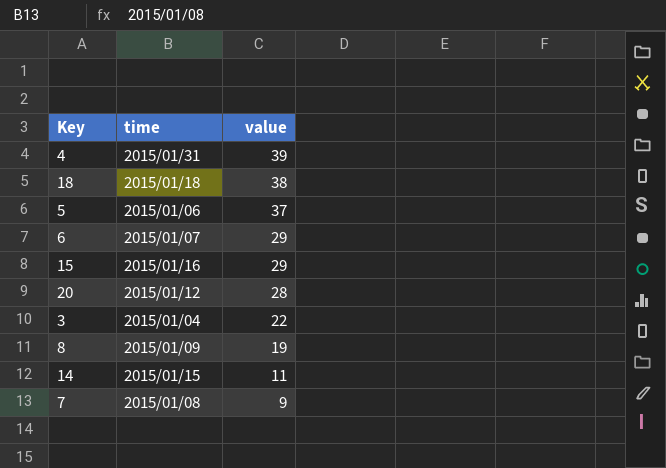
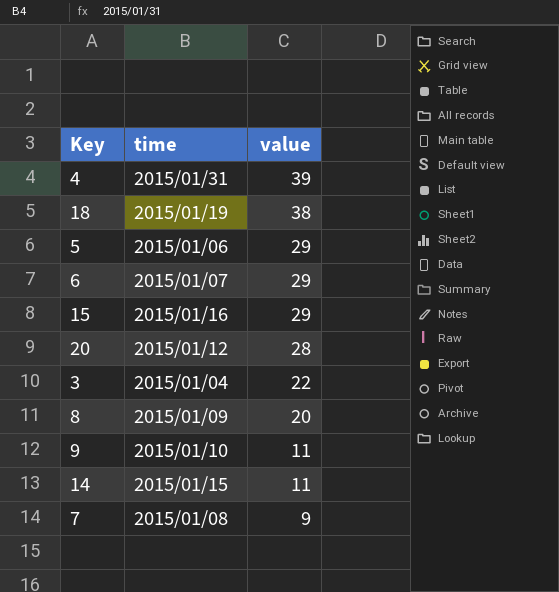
18 | time: 2015/01/18 -> 2015/01/19
5 | value: 37 -> 29
8 | value: 19 -> 20
row 9: none -> 2015/01/10 | 11

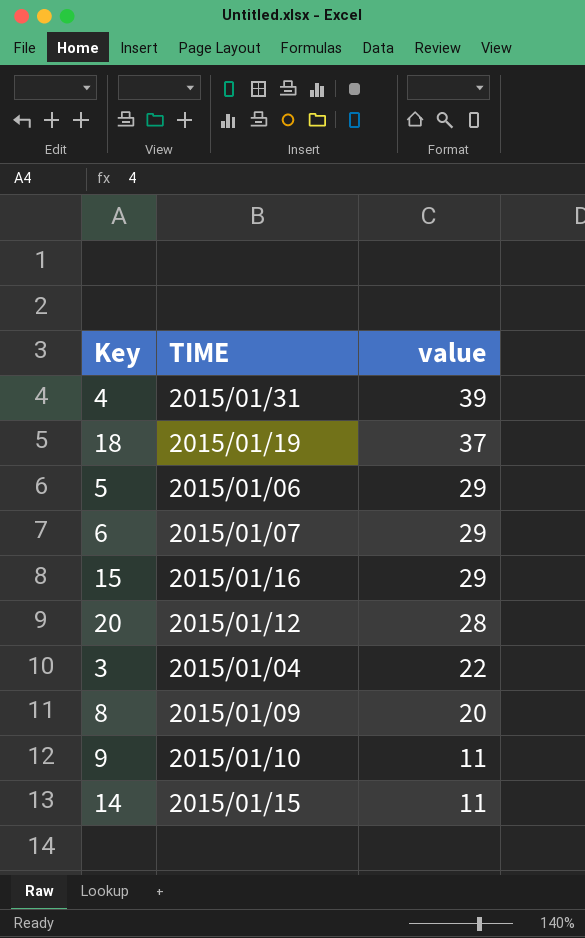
column name: time -> TIME
row 7: 2015/01/08 | 9 -> none
18 | value: 38 -> 37

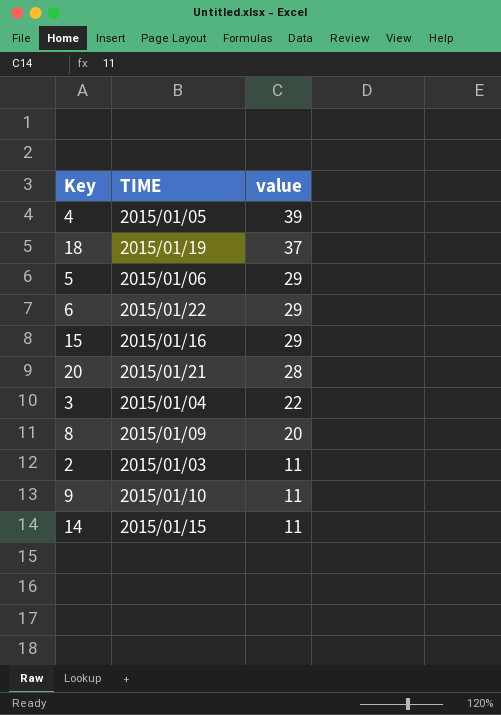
4 | TIME: 2015/01/31 -> 2015/01/05
6 | TIME: 2015/01/07 -> 2015/01/22
20 | TIME: 2015/01/12 -> 2015/01/21
row 2: none -> 2015/01/03 | 11

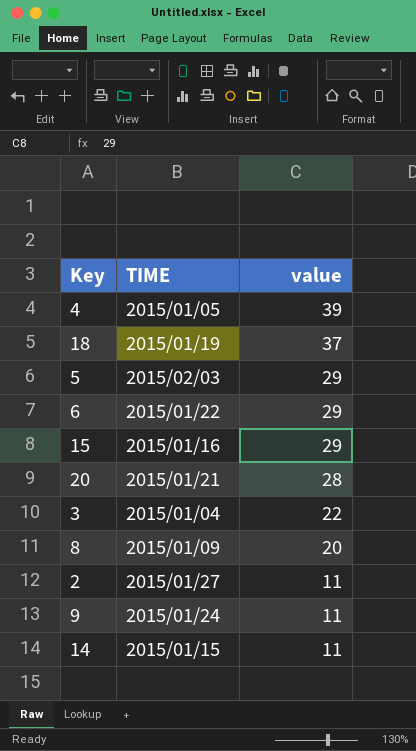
5 | TIME: 2015/01/06 -> 2015/02/03
2 | TIME: 2015/01/03 -> 2015/01/27
9 | TIME: 2015/01/10 -> 2015/01/24

